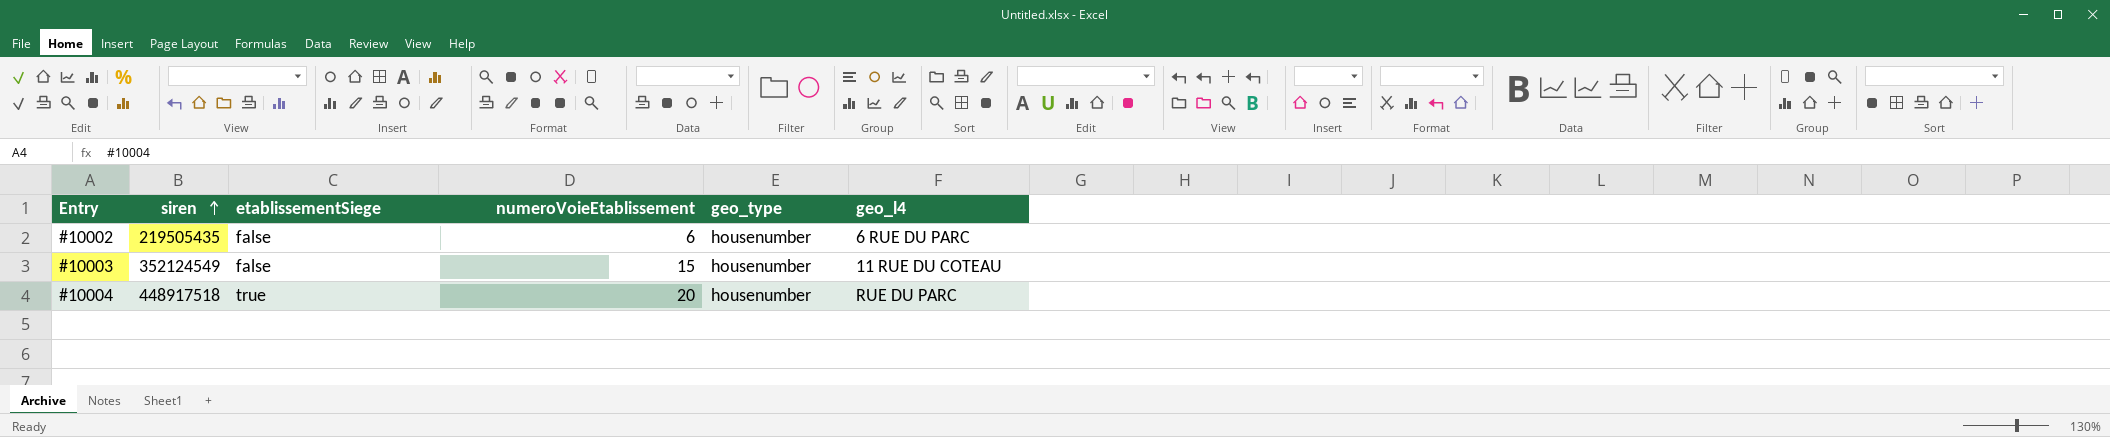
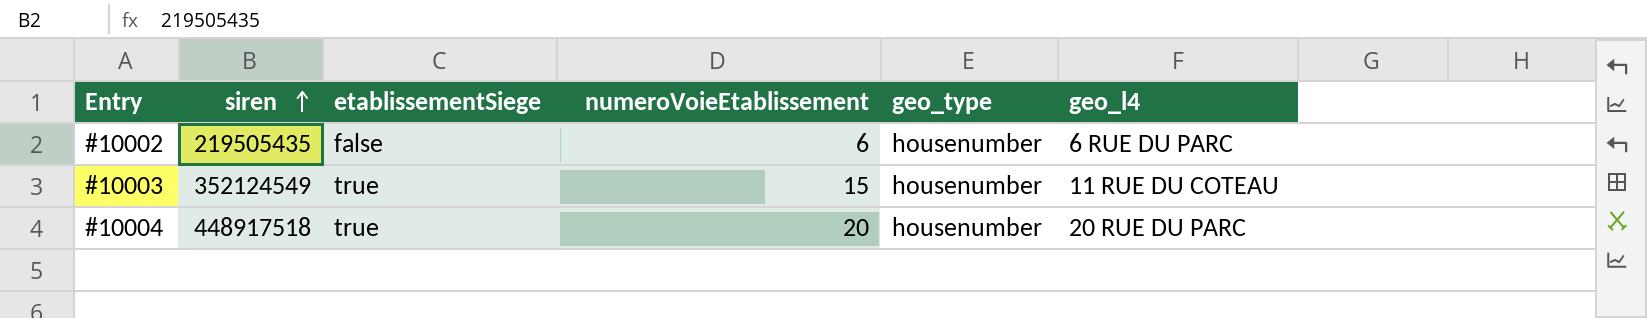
#10003 | etablissementSiege: false -> true
#10004 | geo_l4: RUE DU PARC -> 20 RUE DU PARC

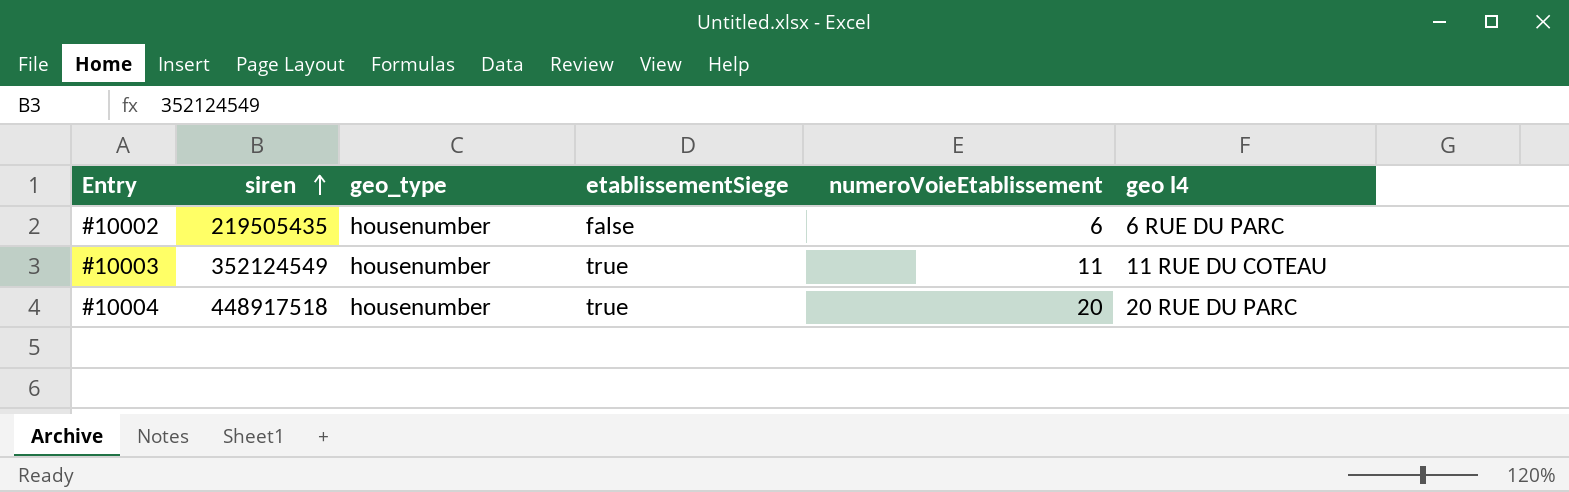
column geo_type | position: 5 -> 3
column name: geo_l4 -> geo l4
#10003 | numeroVoieEtablissement: 15 -> 11

